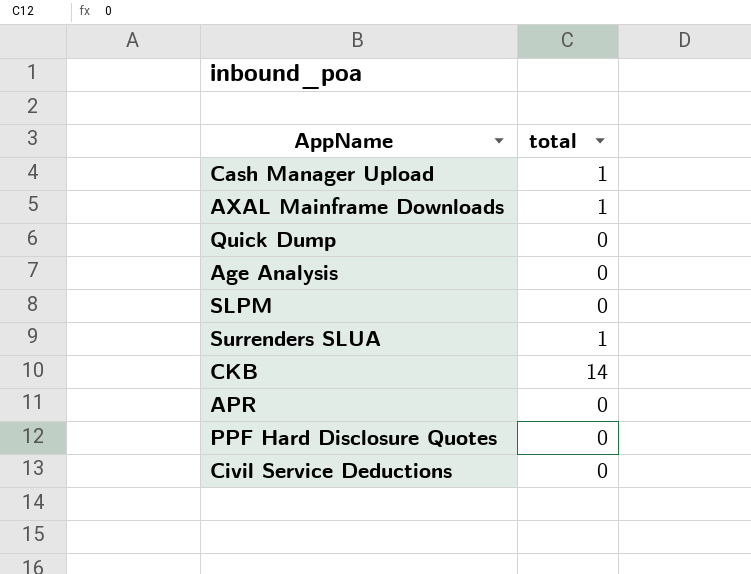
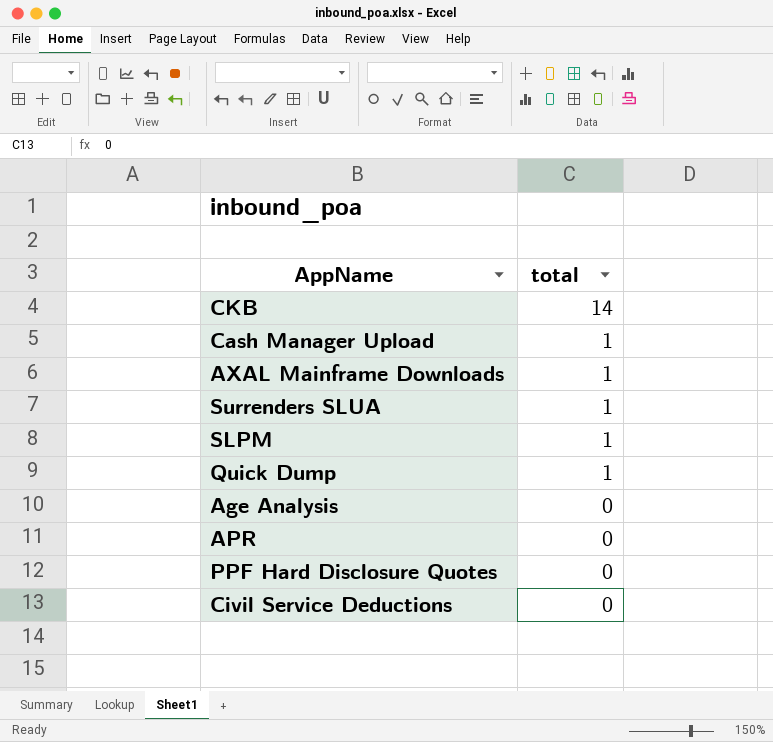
row order: none -> total descending
SLPM | total: 0 -> 1
Quick Dump | total: 0 -> 1

